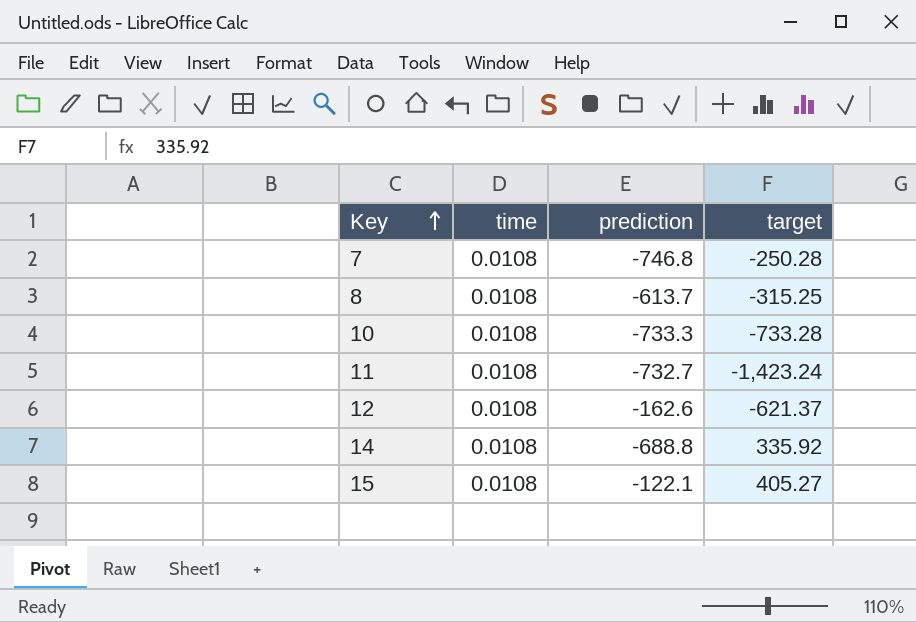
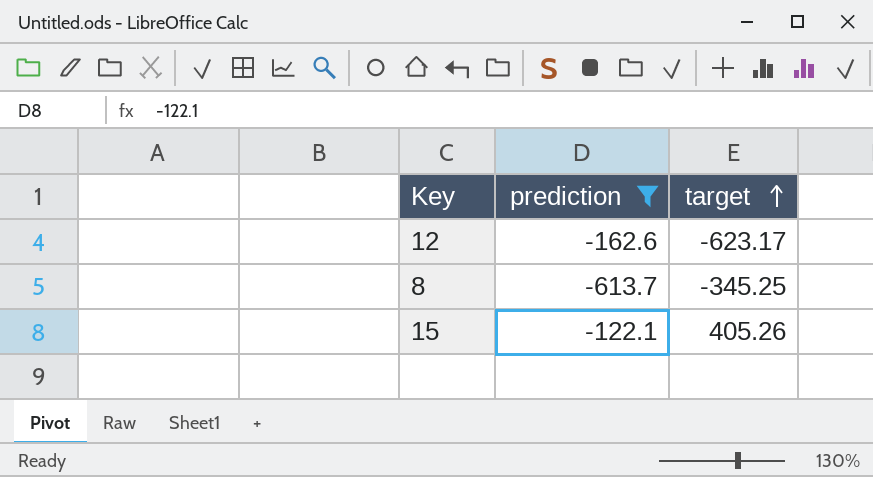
filter: none -> prediction >= -613.7
row order: Key ascending -> target ascending
column time | position: 2 -> none
12 | target: -621.37 -> -623.17
8 | target: -315.25 -> -345.25
15 | target: 405.27 -> 405.26

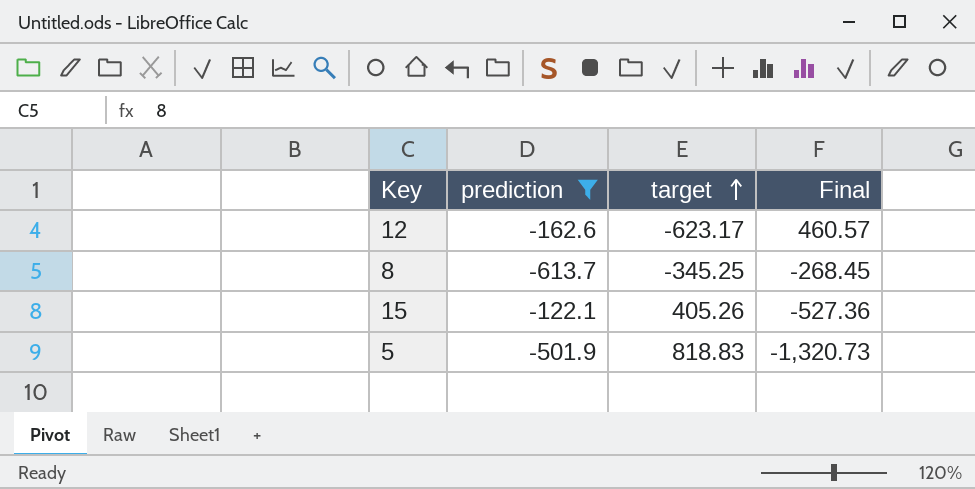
column Final | formula: none -> [prediction] - [target]
row 5: none -> -501.9 | 818.83 | -1,320.73

